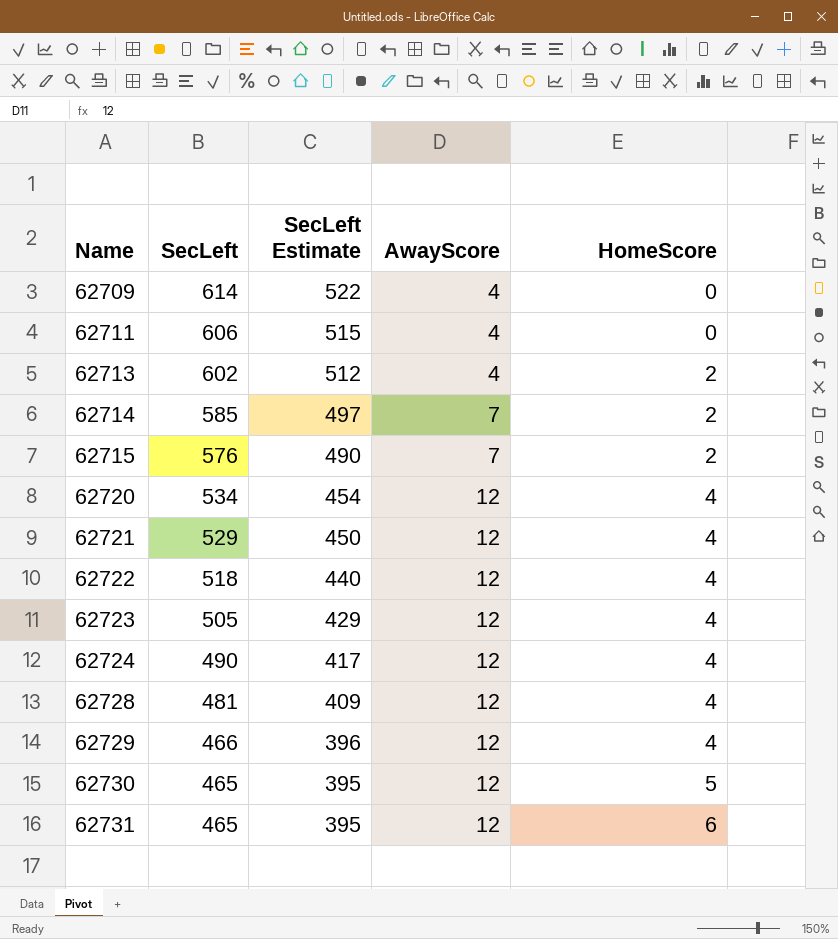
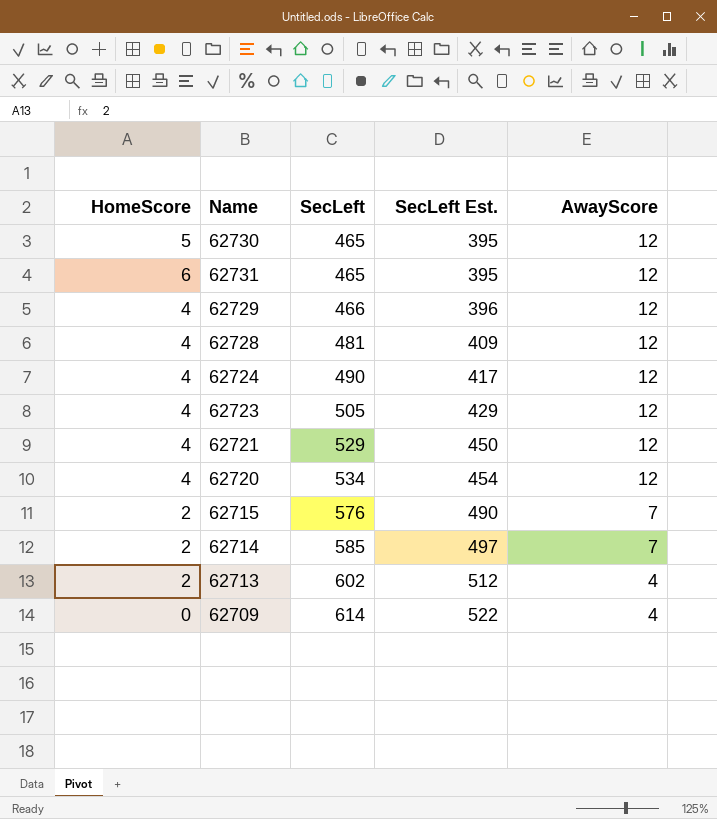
row order: Name ascending -> SecLeft ascending
column HomeScore | position: 5 -> 1
column name: SecLeft Estimate -> SecLeft Est.
row 62711: 606 | 515 | 4 | 0 -> none
row 62722: 518 | 440 | 12 | 4 -> none

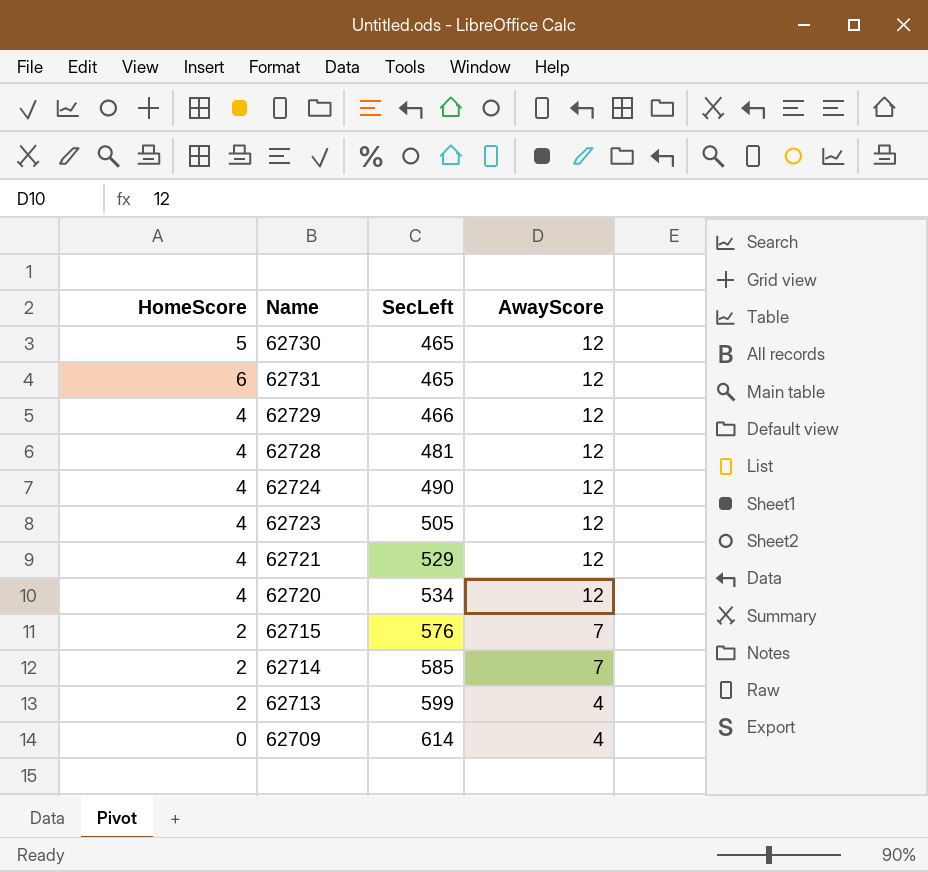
column SecLeft Est. | formula: [SecLeft] * 0.85 -> none
62713 | SecLeft: 602 -> 599

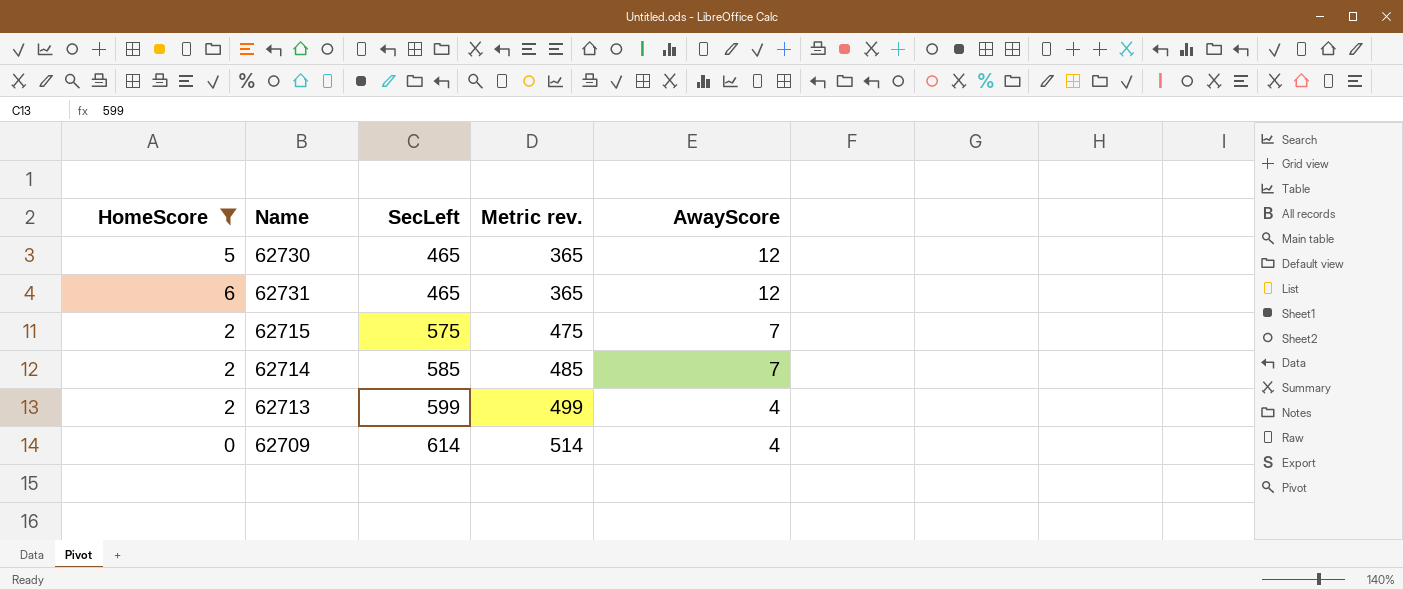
filter: none -> HomeScore != 4
column Metric rev. | formula: none -> [SecLeft] - 100
62715 | SecLeft: 576 -> 575

